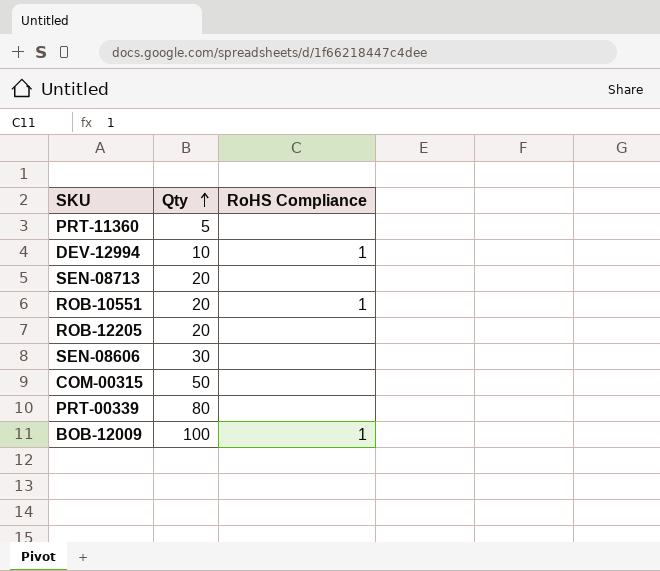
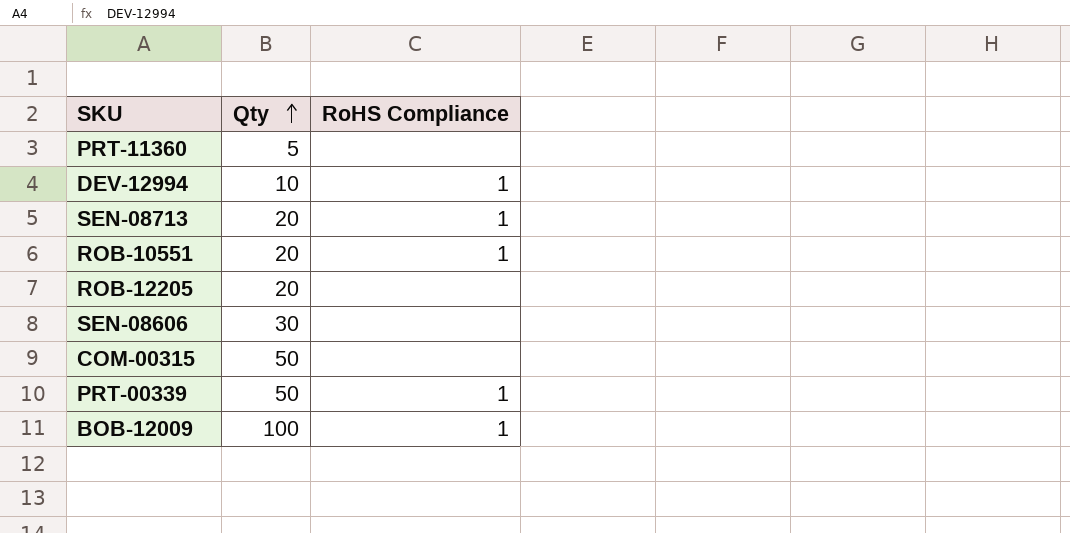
SEN-08713 | RoHS Compliance: none -> 1
PRT-00339 | Qty: 80 -> 50
PRT-00339 | RoHS Compliance: none -> 1

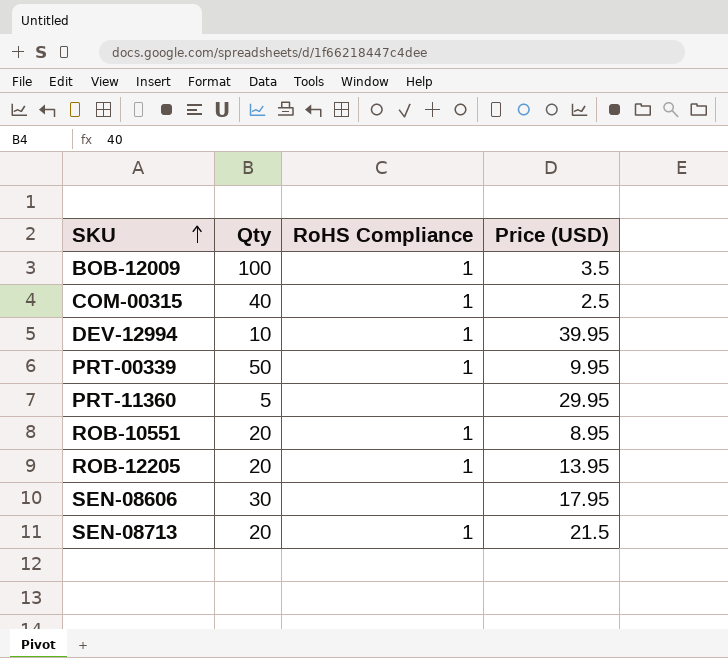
row order: Qty ascending -> SKU ascending
column Price (USD) | position: none -> 4
COM-00315 | Qty: 50 -> 40
COM-00315 | RoHS Compliance: none -> 1
ROB-12205 | RoHS Compliance: none -> 1

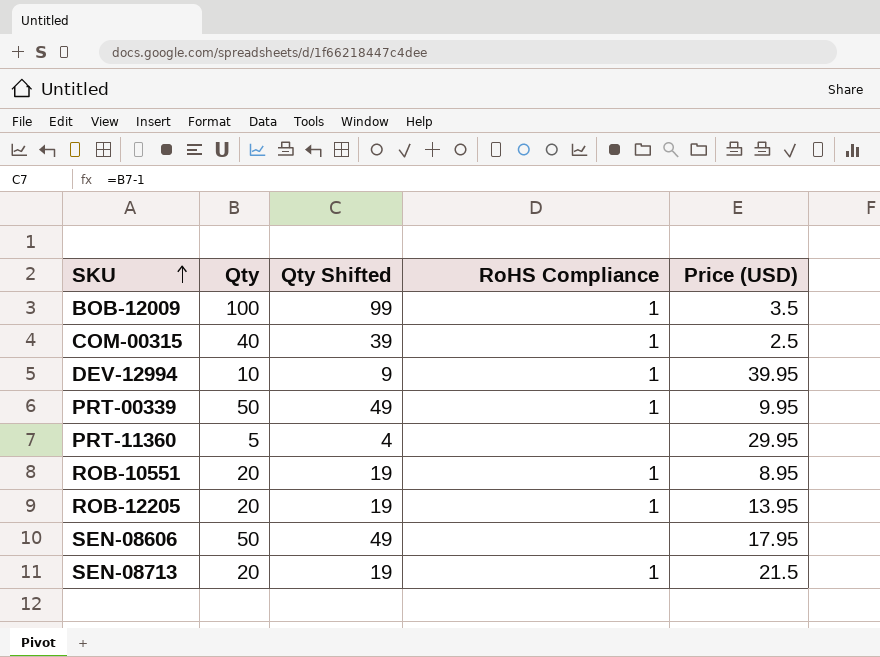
column Qty Shifted | formula: none -> [Qty] - 1
SEN-08606 | Qty: 30 -> 50

